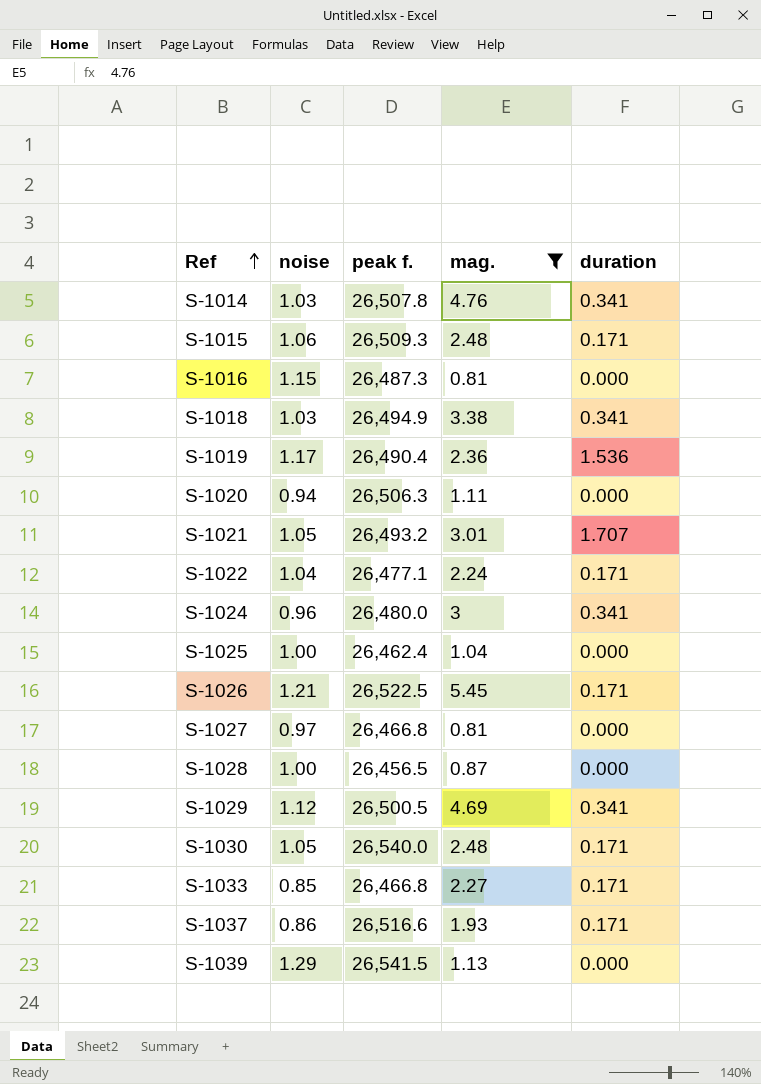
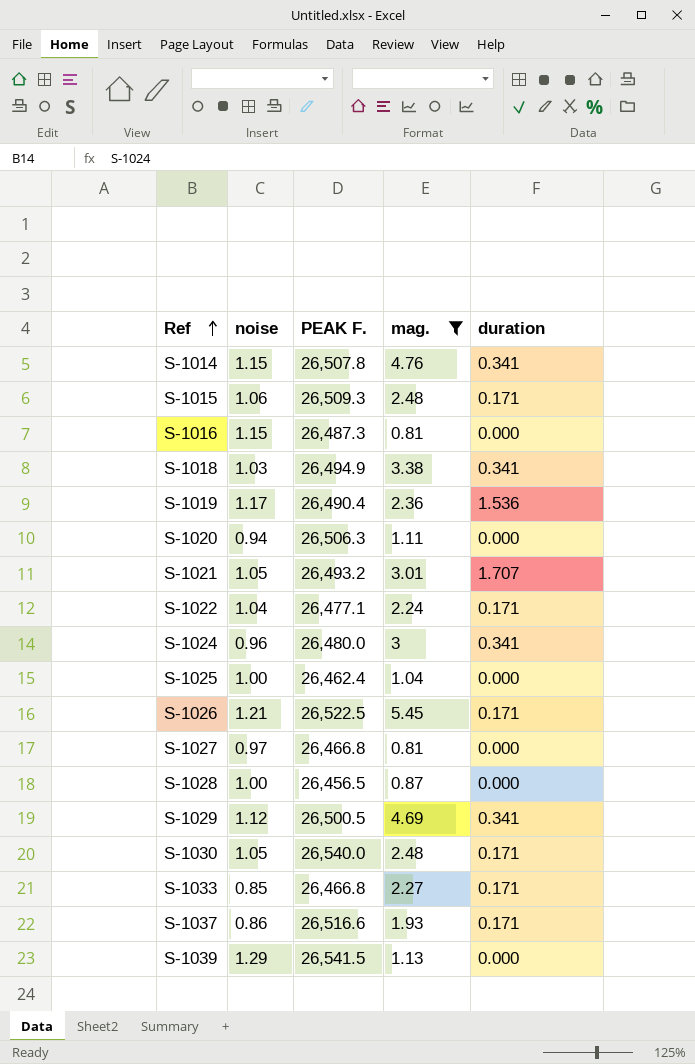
column name: peak f. -> PEAK F.
S-1014 | noise: 1.03 -> 1.15

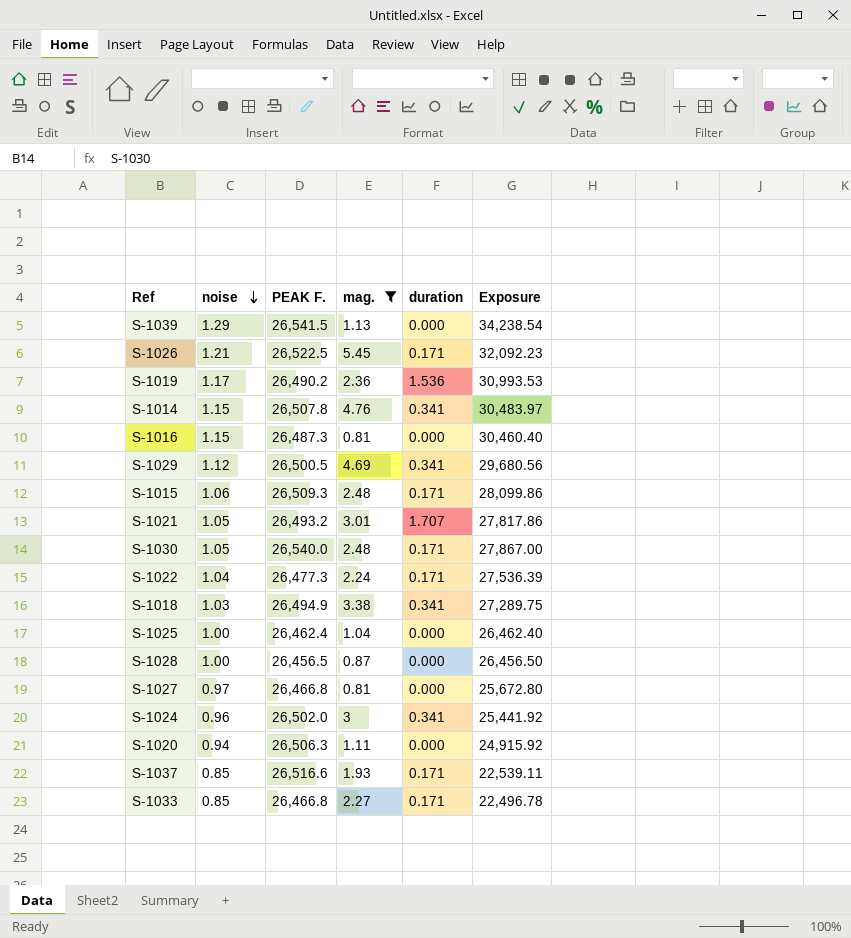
row order: Ref ascending -> noise descending
column Exposure | formula: none -> [noise] * [PEAK F.]
S-1019 | PEAK F.: 26,490.4 -> 26,490.2
S-1022 | PEAK F.: 26,477.1 -> 26,477.3
S-1024 | PEAK F.: 26,480.0 -> 26,502.0
S-1037 | noise: 0.86 -> 0.85

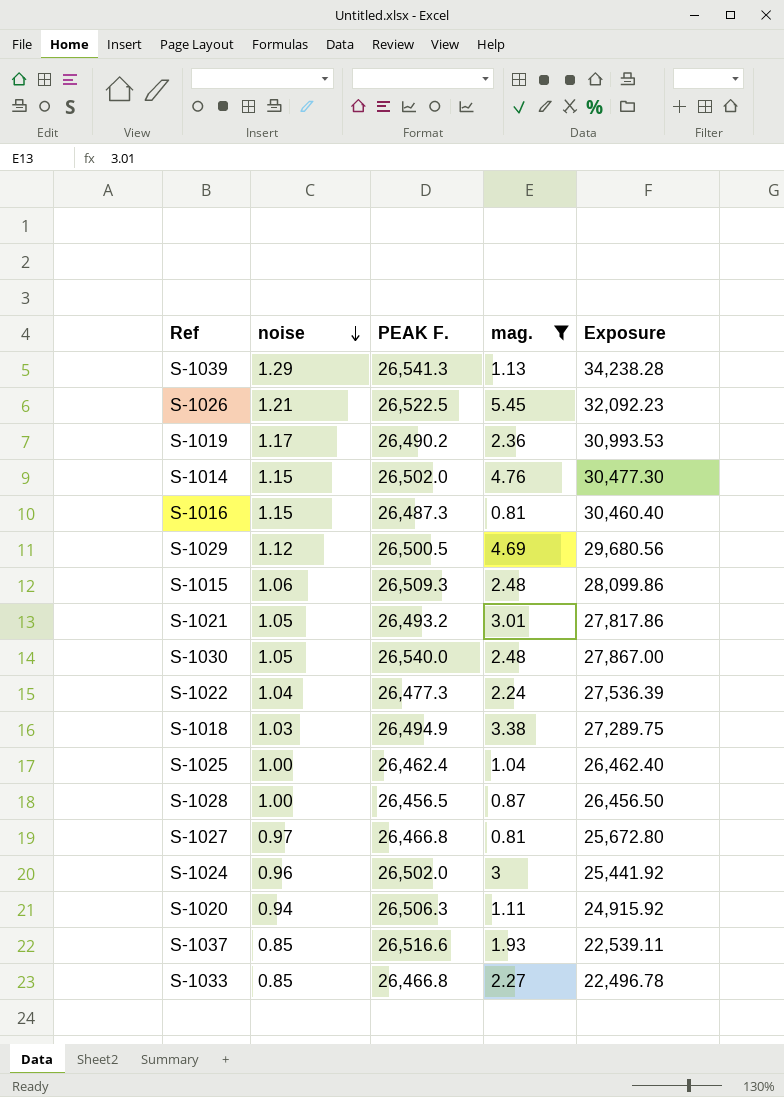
column duration | position: 5 -> none
S-1039 | PEAK F.: 26,541.5 -> 26,541.3
S-1039 | Exposure: 34,238.54 -> 34,238.28
S-1014 | PEAK F.: 26,507.8 -> 26,502.0
S-1014 | Exposure: 30,483.97 -> 30,477.30

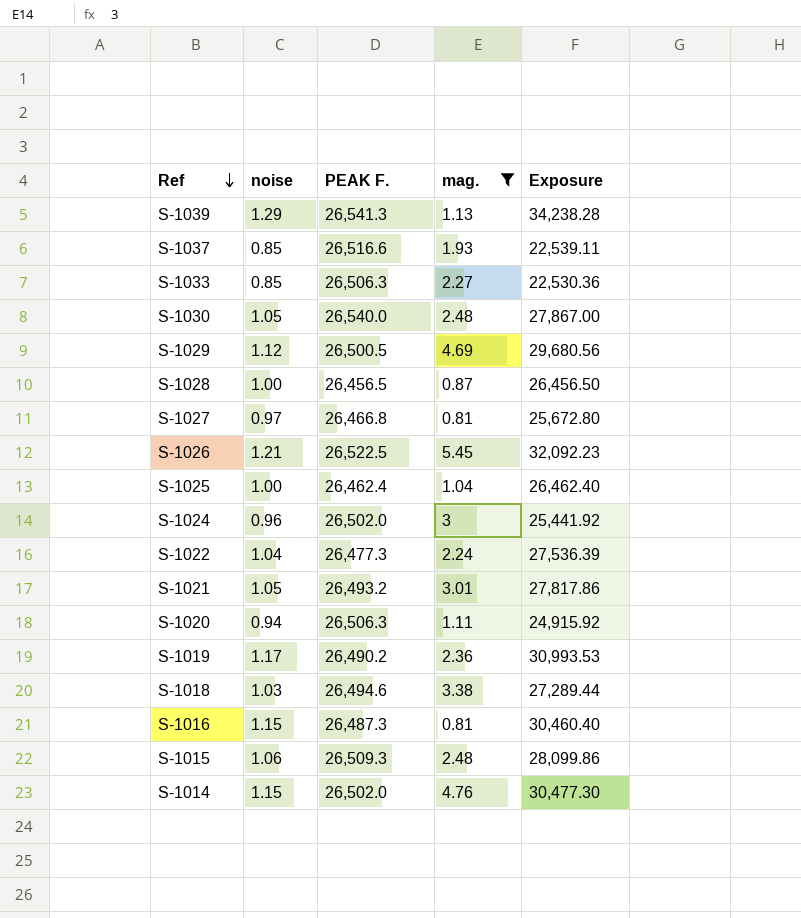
row order: noise descending -> Ref descending
S-1033 | PEAK F.: 26,466.8 -> 26,506.3
S-1033 | Exposure: 22,496.78 -> 22,530.36
S-1018 | PEAK F.: 26,494.9 -> 26,494.6
S-1018 | Exposure: 27,289.75 -> 27,289.44

